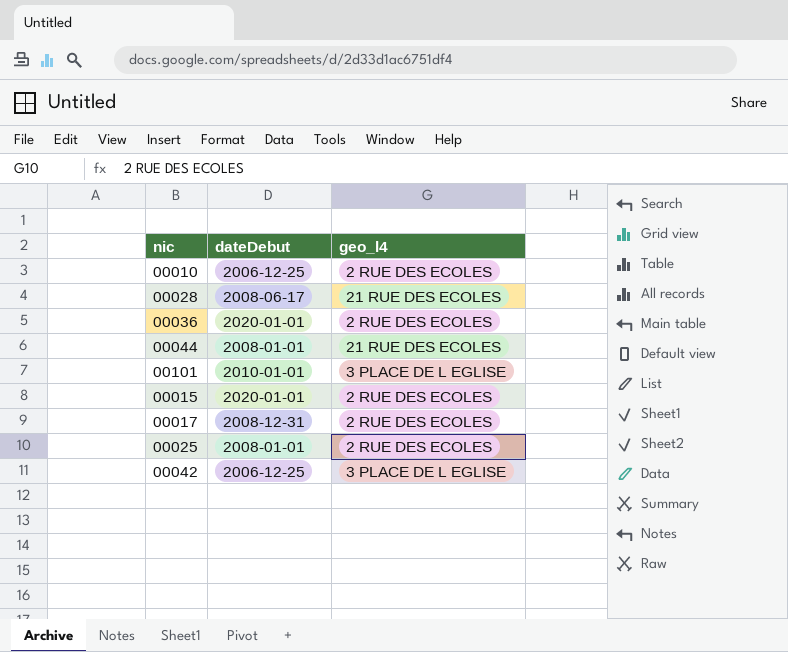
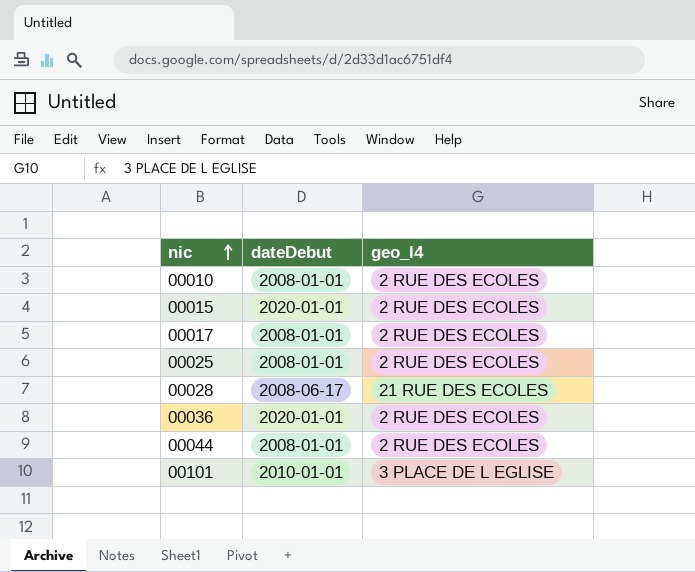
row order: none -> nic ascending
row 00042: 2006-12-25 | 3 PLACE DE L EGLISE -> none
00010 | dateDebut: 2006-12-25 -> 2008-01-01
00017 | dateDebut: 2008-12-31 -> 2008-01-01
00044 | geo_l4: 21 RUE DES ECOLES -> 2 RUE DES ECOLES

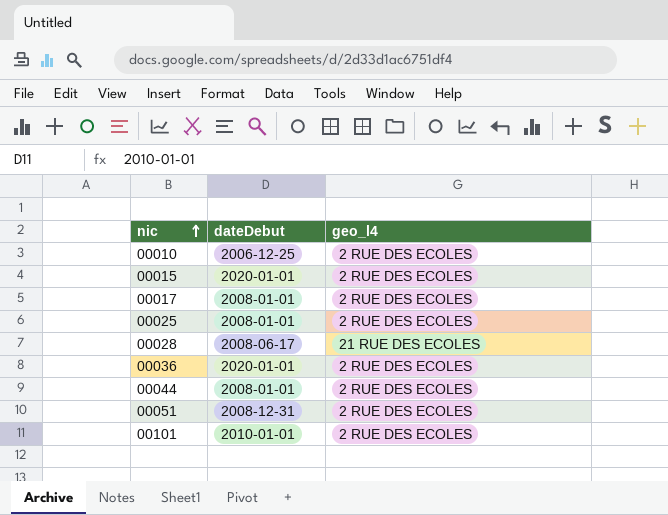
00010 | dateDebut: 2008-01-01 -> 2006-12-25
row 00051: none -> 2008-12-31 | 2 RUE DES ECOLES
00101 | geo_l4: 3 PLACE DE L EGLISE -> 2 RUE DES ECOLES

